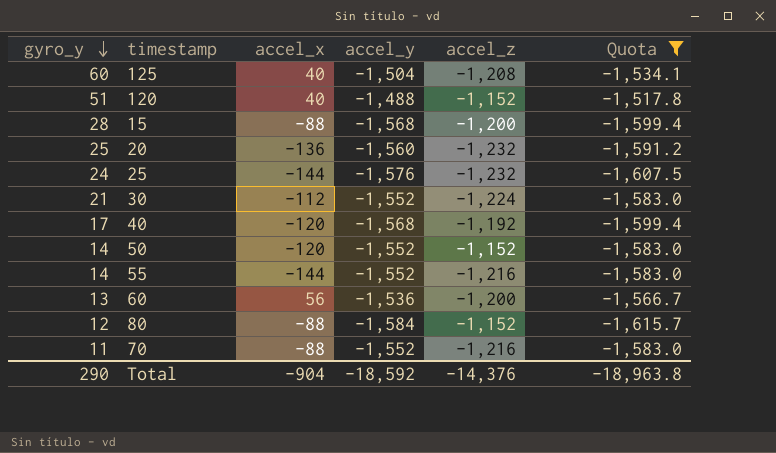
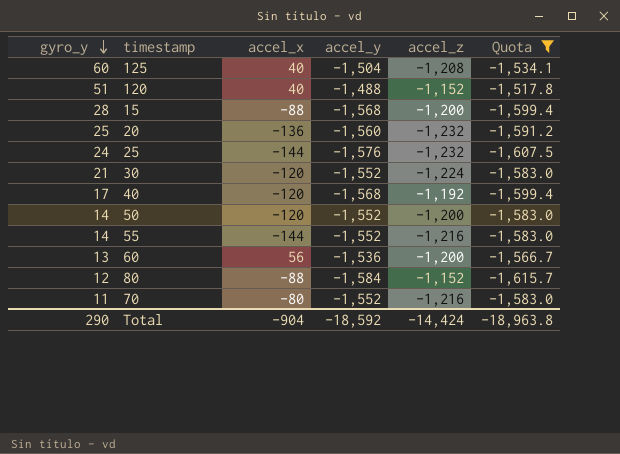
30 | accel_x: -112 -> -120
50 | accel_z: -1,152 -> -1,200
70 | accel_x: -88 -> -80
Total | accel_z: -14,376 -> -14,424

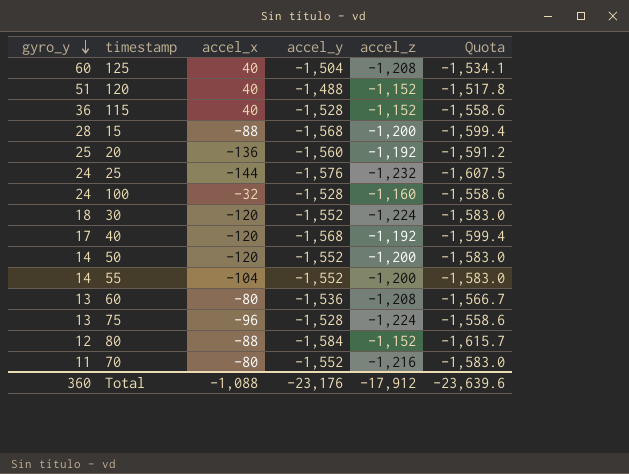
filter: Quota != -1,558.6 -> none
20 | accel_z: -1,232 -> -1,192
30 | gyro_y: 21 -> 18
55 | accel_x: -144 -> -104
55 | accel_z: -1,216 -> -1,200
60 | accel_x: 56 -> -80
60 | accel_z: -1,200 -> -1,208
Total | gyro_y: 290 -> 360
Total | accel_x: -904 -> -1,088
Total | accel_y: -18,592 -> -23,176
Total | accel_z: -14,424 -> -17,912
Total | Quota: -18,963.8 -> -23,639.6

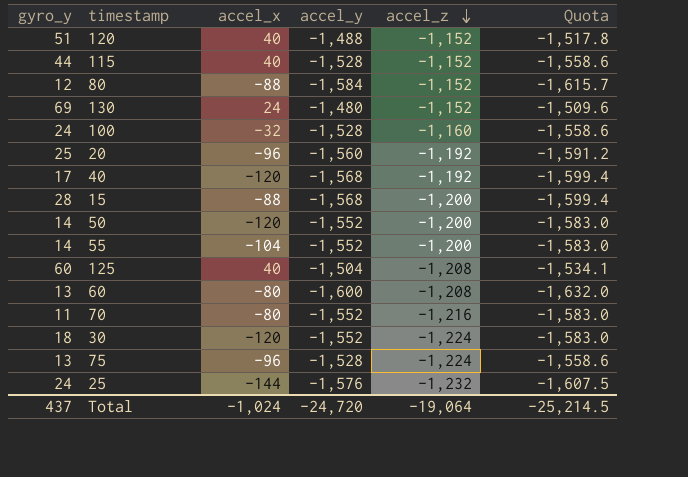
row order: gyro_y descending -> accel_z descending
115 | gyro_y: 36 -> 44
row 130: none -> 69 | 24 | -1,480 | -1,152 | -1,509.6
20 | accel_x: -136 -> -96
60 | accel_y: -1,536 -> -1,600
60 | Quota: -1,566.7 -> -1,632.0
Total | gyro_y: 360 -> 437
Total | accel_x: -1,088 -> -1,024
Total | accel_y: -23,176 -> -24,720
Total | accel_z: -17,912 -> -19,064
Total | Quota: -23,639.6 -> -25,214.5

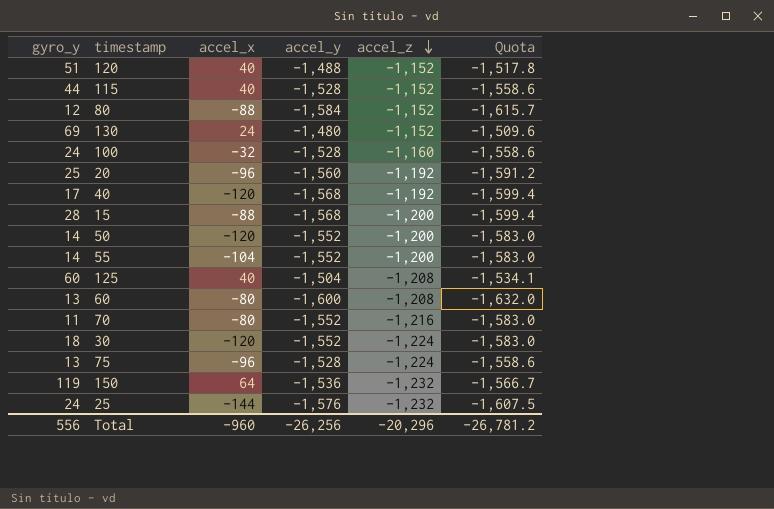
row 150: none -> 119 | 64 | -1,536 | -1,232 | -1,566.7
Total | gyro_y: 437 -> 556
Total | accel_x: -1,024 -> -960
Total | accel_y: -24,720 -> -26,256
Total | accel_z: -19,064 -> -20,296
Total | Quota: -25,214.5 -> -26,781.2

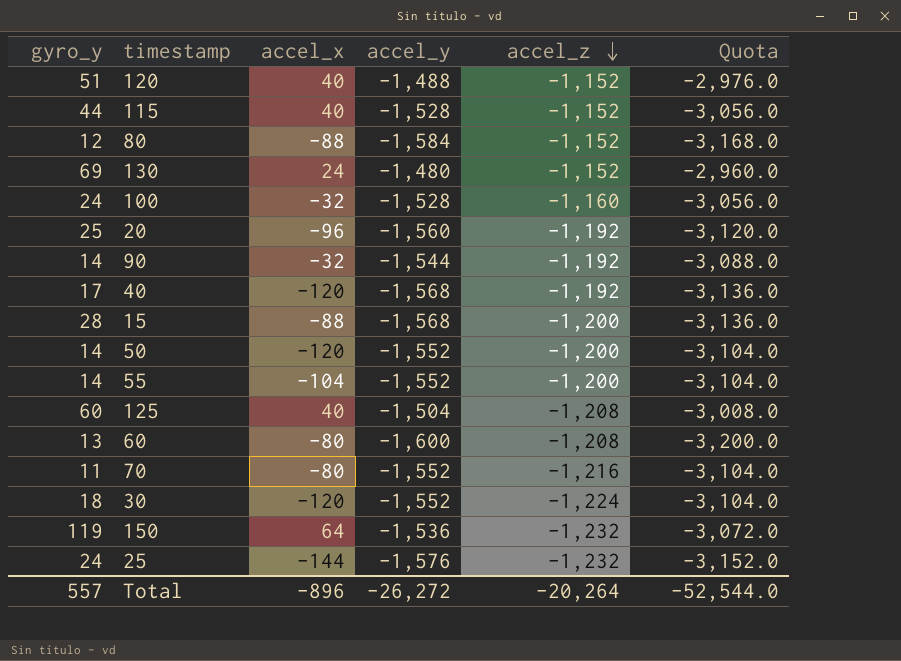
column Quota | formula: [accel_y] * 1.02 -> [accel_y] * 2
row 75: 13 | -96 | -1,528 | -1,224 | -1,558.6 -> none
row 90: none -> 14 | -32 | -1,544 | -1,192 | -3,088.0
Total | gyro_y: 556 -> 557
Total | accel_x: -960 -> -896
Total | accel_y: -26,256 -> -26,272
Total | accel_z: -20,296 -> -20,264
Total | Quota: -26,781.2 -> -52,544.0

